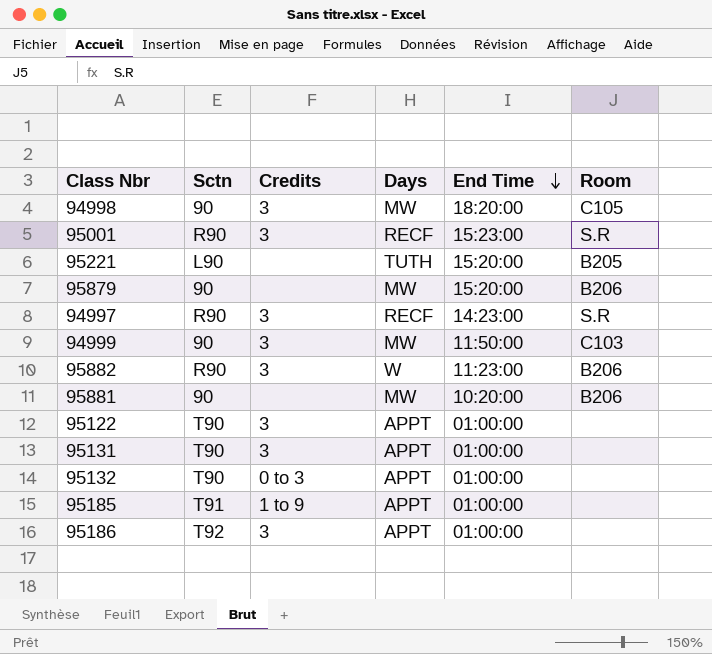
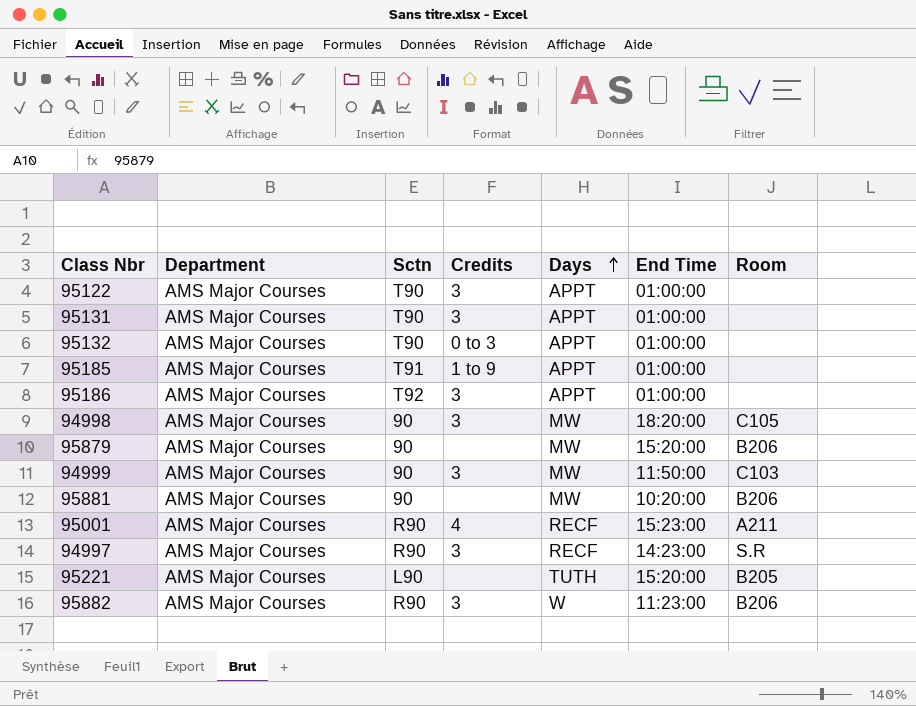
row order: End Time descending -> Days ascending
column Department | position: none -> 2
95001 | Credits: 3 -> 4
95001 | Room: S.R -> A211

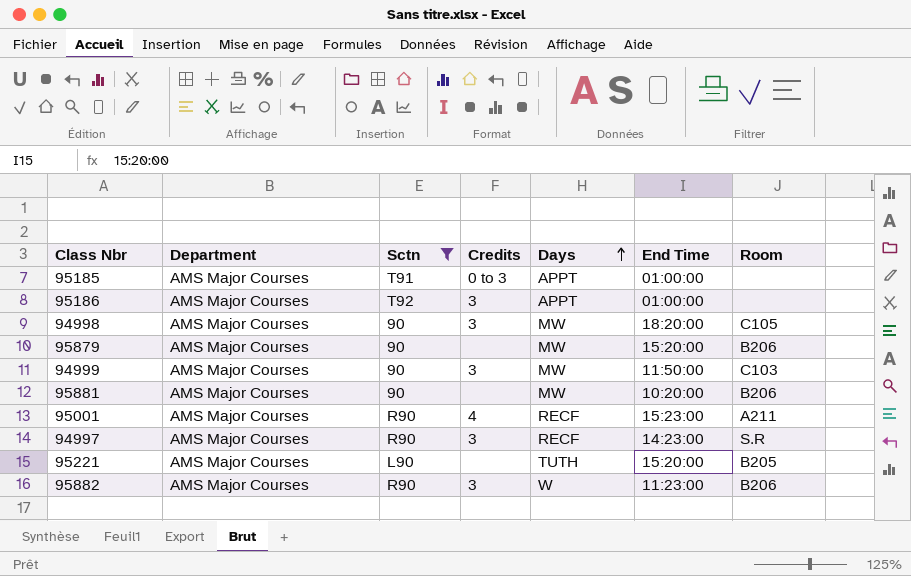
filter: none -> Sctn != T90
95185 | Credits: 1 to 9 -> 0 to 3

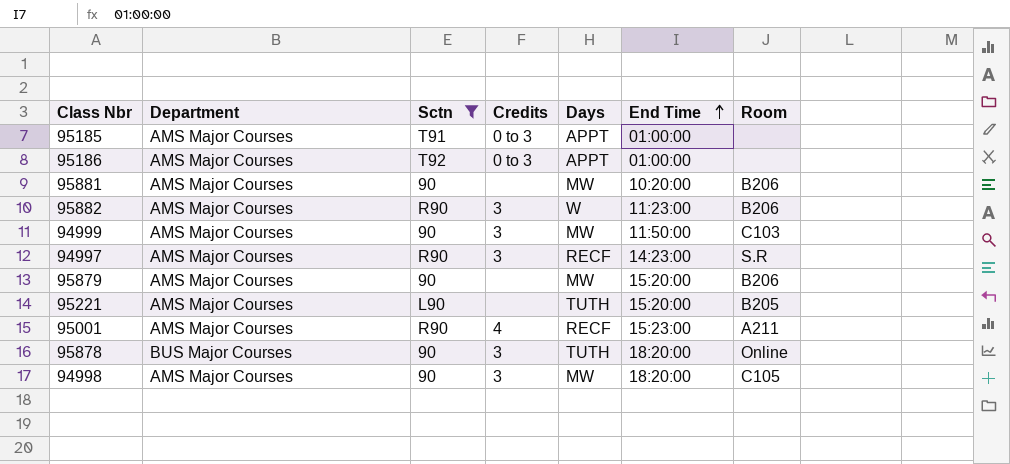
row order: Days ascending -> End Time ascending
95186 | Credits: 3 -> 0 to 3
row 95878: none -> BUS Major Courses | 90 | 3 | TUTH | 18:20:00 | Online

